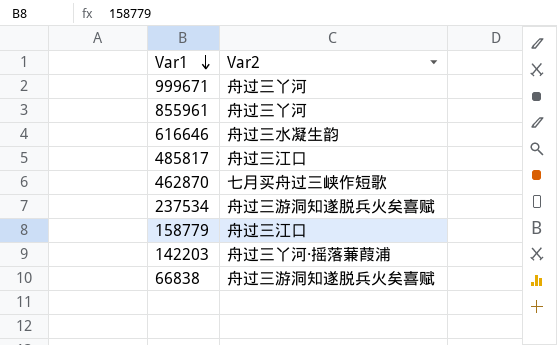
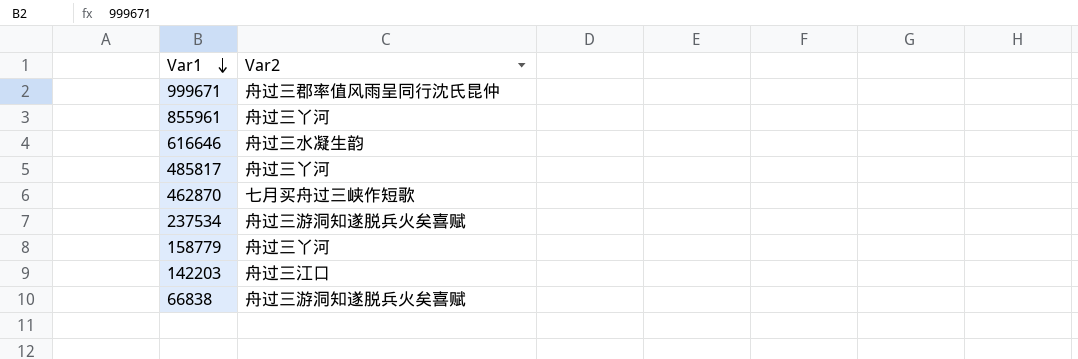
999671 | Var2: 舟过三丫河 -> 舟过三郡率值风雨呈同行沈氏昆仲
485817 | Var2: 舟过三江口 -> 舟过三丫河
158779 | Var2: 舟过三江口 -> 舟过三丫河
142203 | Var2: 舟过三丫河·摇落蒹葭浦 -> 舟过三江口

